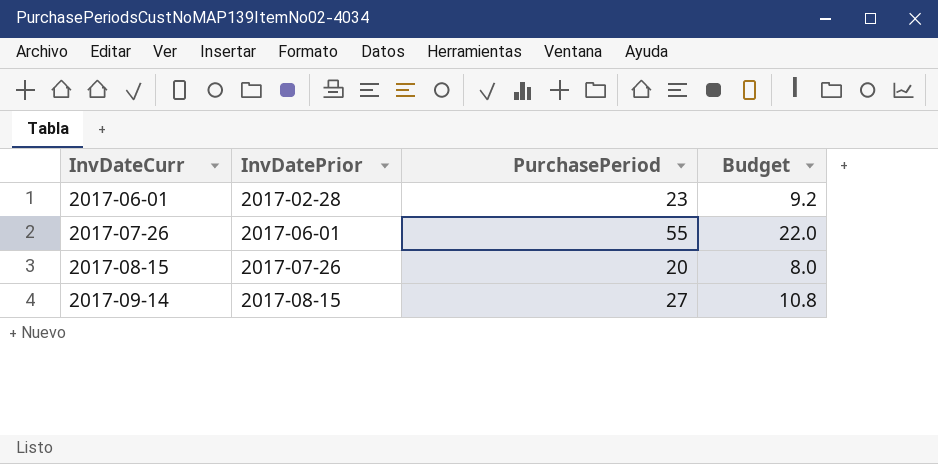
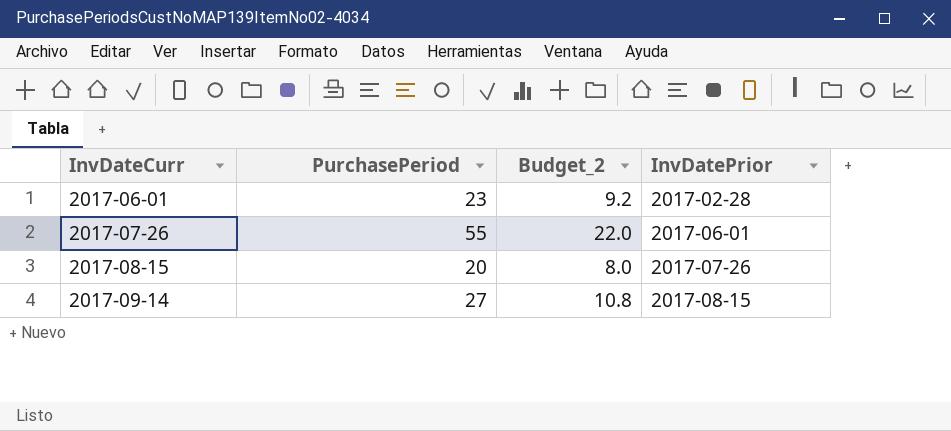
column name: Budget -> Budget_2
column InvDatePrior | position: 2 -> 4

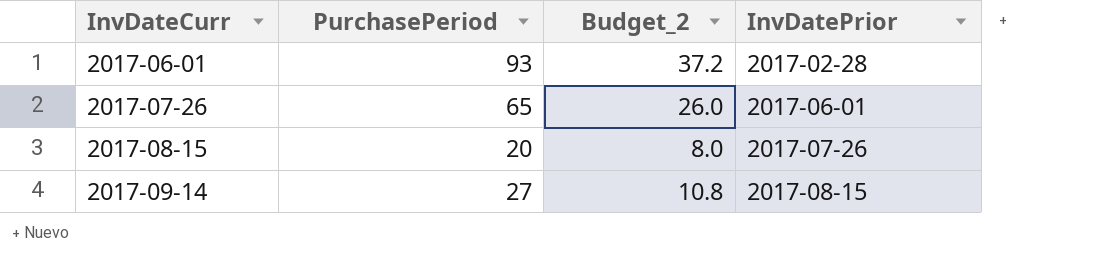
2017-06-01 | PurchasePeriod: 23 -> 93
2017-06-01 | Budget_2: 9.2 -> 37.2
2017-07-26 | PurchasePeriod: 55 -> 65
2017-07-26 | Budget_2: 22.0 -> 26.0

